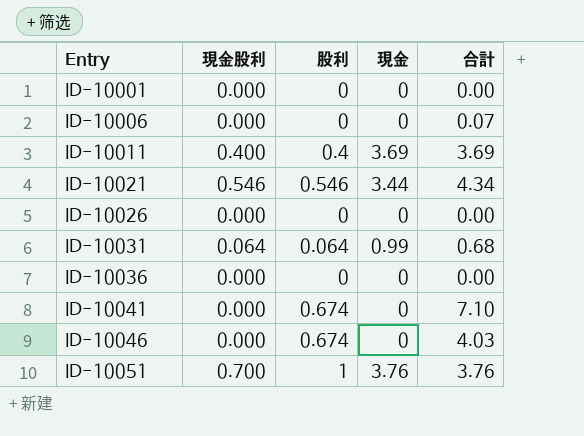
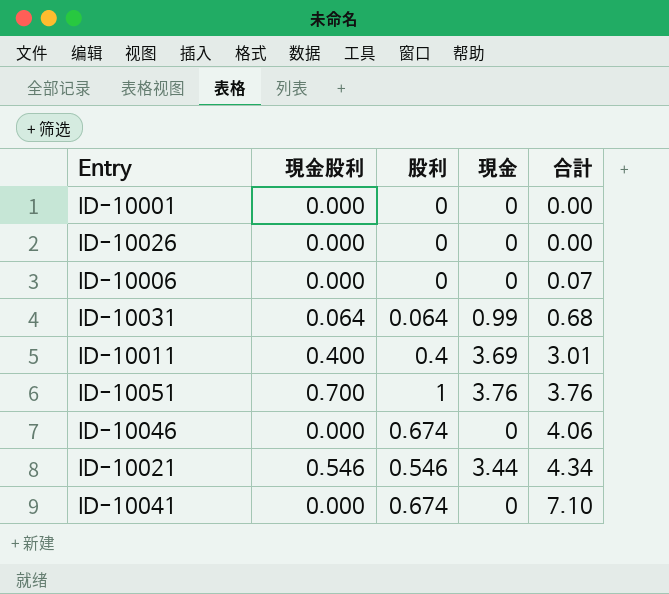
row order: Entry ascending -> 合計 ascending
row ID-10036: 0.000 | 0 | 0 | 0.00 -> none
ID-10011 | 合計: 3.69 -> 3.01
ID-10046 | 合計: 4.03 -> 4.06

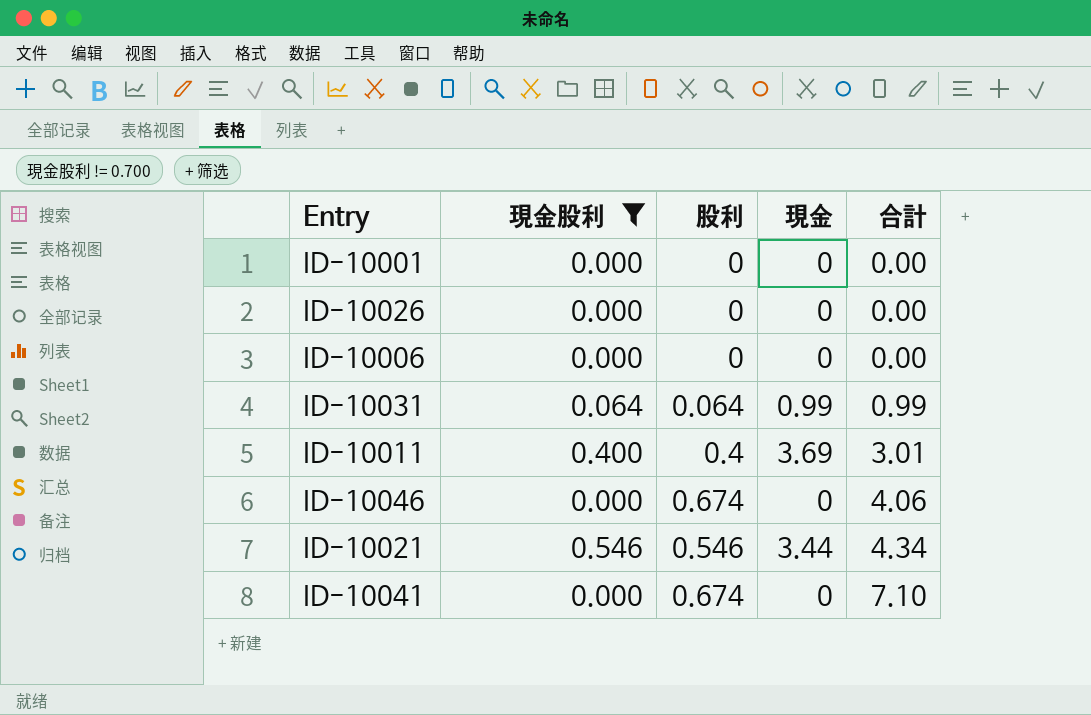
filter: none -> 現金股利 != 0.700
ID-10006 | 合計: 0.07 -> 0.00
ID-10031 | 合計: 0.68 -> 0.99

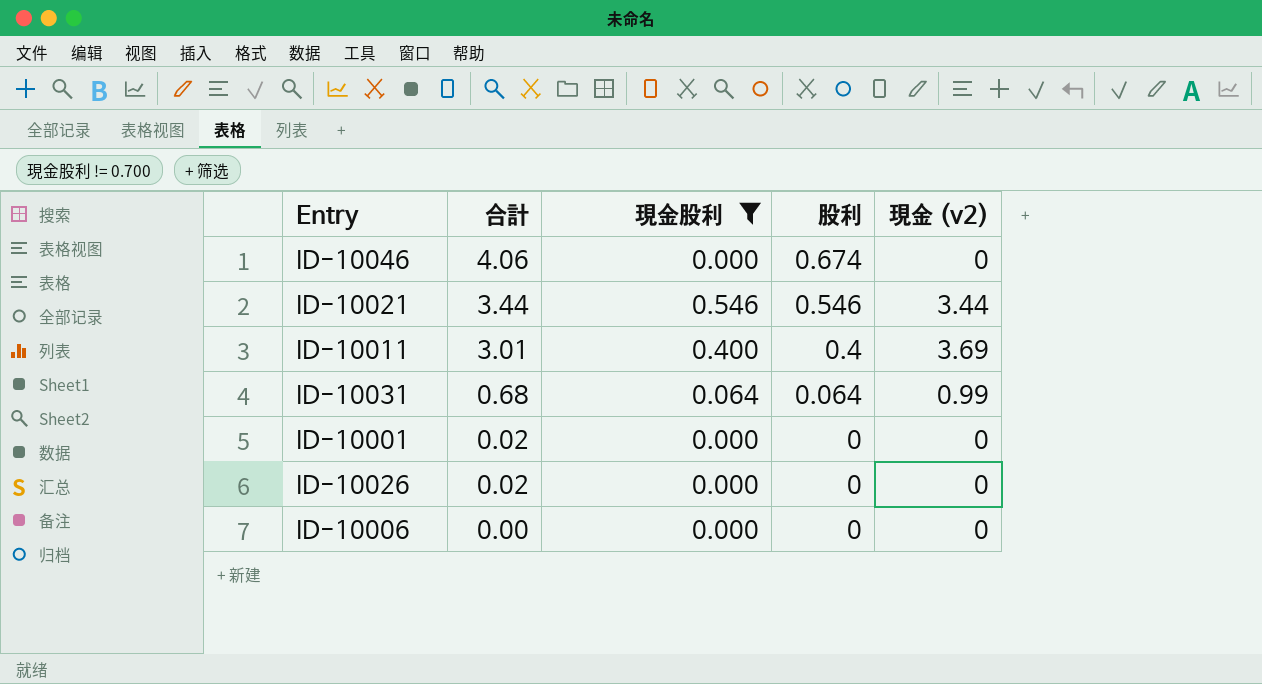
row order: 合計 ascending -> 合計 descending
column 合計 | position: 5 -> 2
column name: 現金 -> 現金 (v2)
row ID-10041: 0.000 | 0.674 | 0 | 7.10 -> none
ID-10021 | 合計: 4.34 -> 3.44
ID-10031 | 合計: 0.99 -> 0.68
ID-10001 | 合計: 0.00 -> 0.02
ID-10026 | 合計: 0.00 -> 0.02

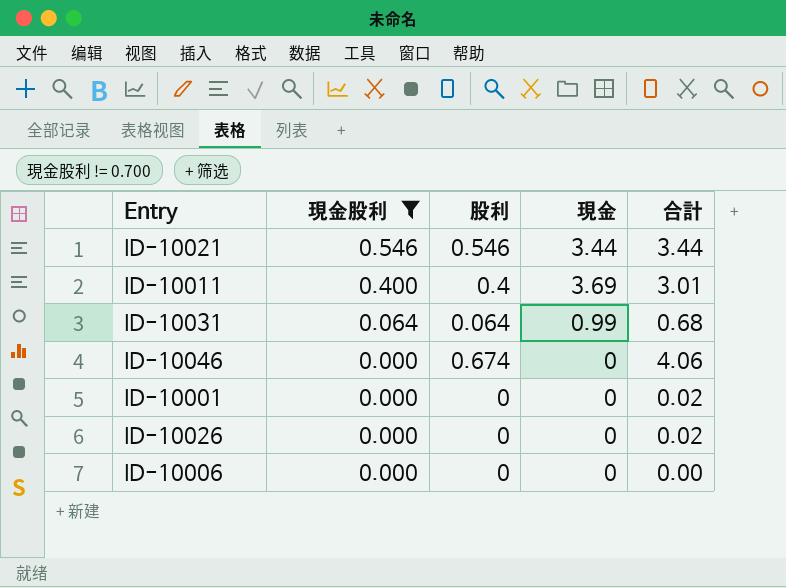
row order: 合計 descending -> 現金股利 descending
column name: 現金 (v2) -> 現金
column 合計 | position: 2 -> 5

